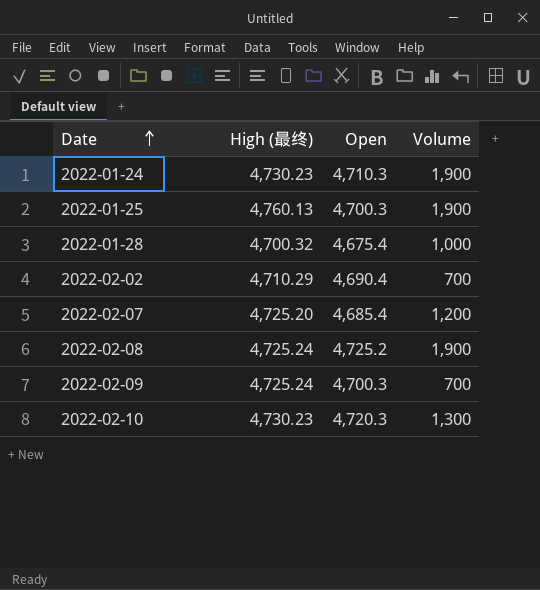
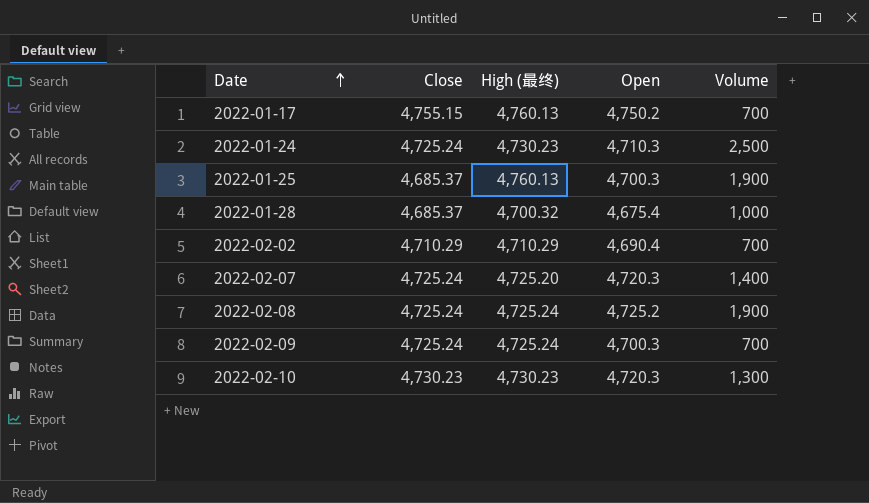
column Close | position: none -> 2
row 2022-01-17: none -> 4,755.15 | 4,760.13 | 4,750.2 | 700
2022-01-24 | Volume: 1,900 -> 2,500
2022-02-07 | Open: 4,685.4 -> 4,720.3
2022-02-07 | Volume: 1,200 -> 1,400

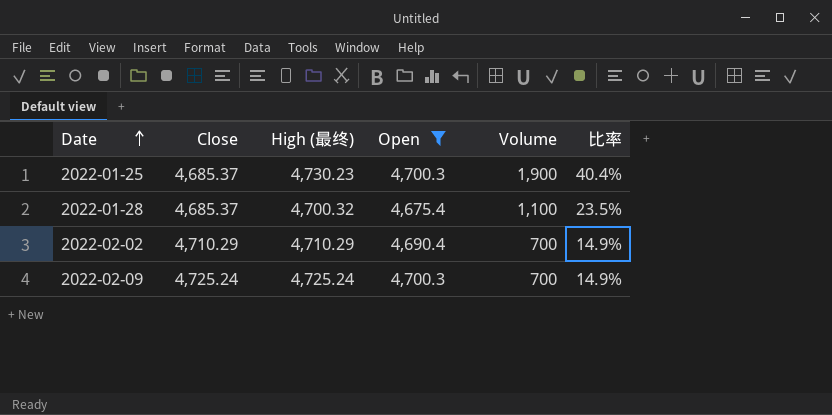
filter: none -> Open <= 4,700.3
column 比率 | formula: none -> [Volume] / [Open]
2022-01-25 | High (最终): 4,760.13 -> 4,730.23
2022-01-28 | Volume: 1,000 -> 1,100

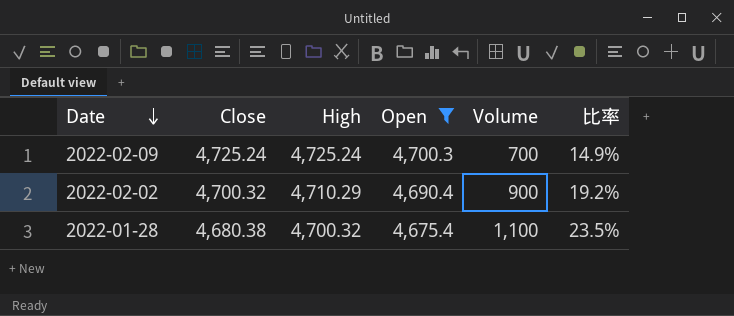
row order: Date ascending -> Date descending
column name: High (最终) -> High
row 2022-01-25: 4,685.37 | 4,730.23 | 4,700.3 | 1,900 | 40.4% -> none
2022-02-02 | Close: 4,710.29 -> 4,700.32
2022-02-02 | Volume: 700 -> 900
2022-02-02 | 比率: 14.9% -> 19.2%
2022-01-28 | Close: 4,685.37 -> 4,680.38

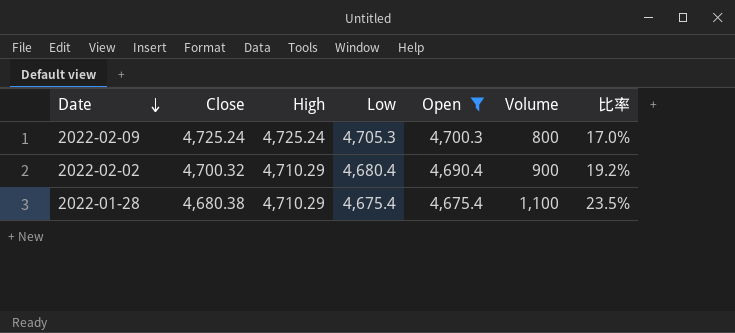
column Low | position: none -> 4
2022-02-09 | Volume: 700 -> 800
2022-02-09 | 比率: 14.9% -> 17.0%
2022-01-28 | High: 4,700.32 -> 4,710.29

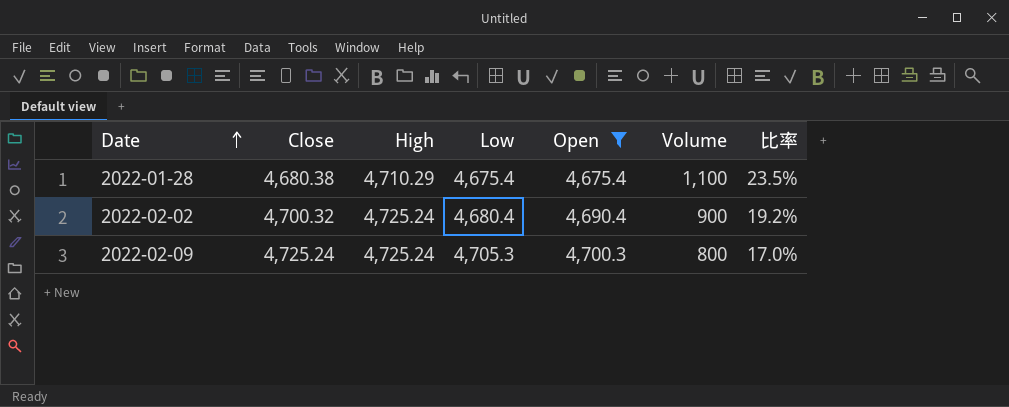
row order: Date descending -> Date ascending
2022-02-02 | High: 4,710.29 -> 4,725.24

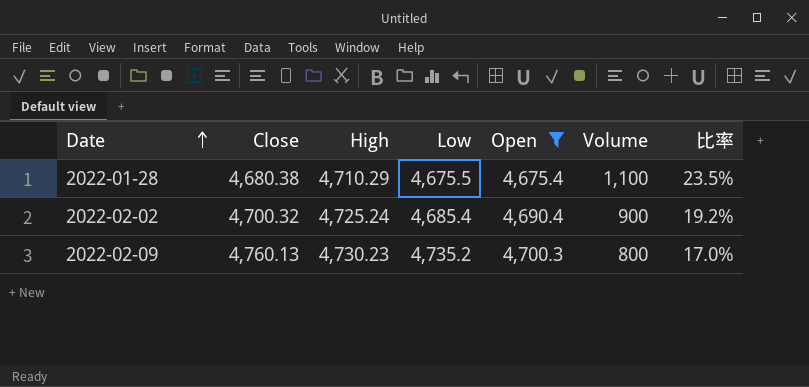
2022-01-28 | Low: 4,675.4 -> 4,675.5
2022-02-02 | Low: 4,680.4 -> 4,685.4
2022-02-09 | Close: 4,725.24 -> 4,760.13
2022-02-09 | High: 4,725.24 -> 4,730.23
2022-02-09 | Low: 4,705.3 -> 4,735.2

